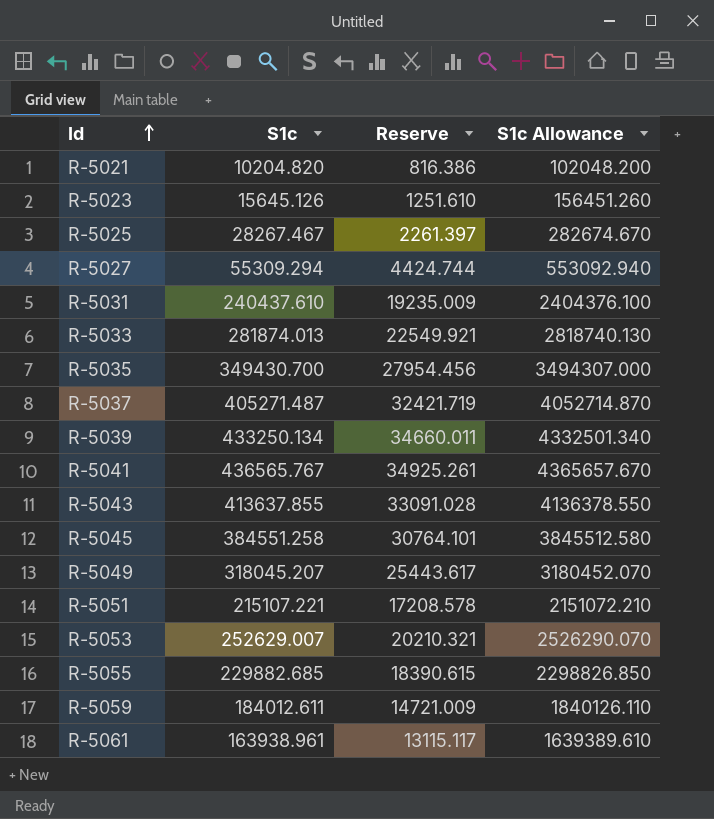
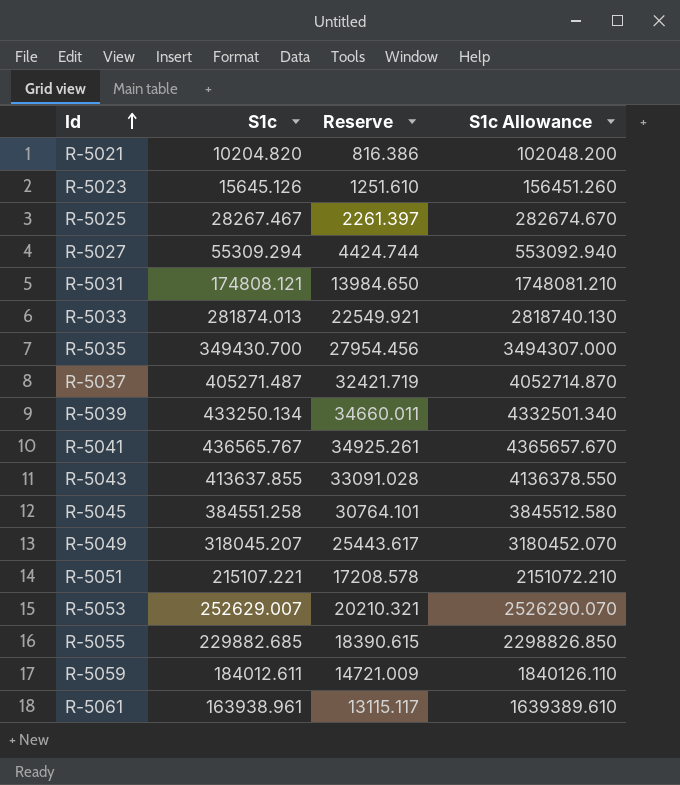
R-5031 | S1c: 240437.610 -> 174808.121
R-5031 | Reserve: 19235.009 -> 13984.650
R-5031 | S1c Allowance: 2404376.100 -> 1748081.210

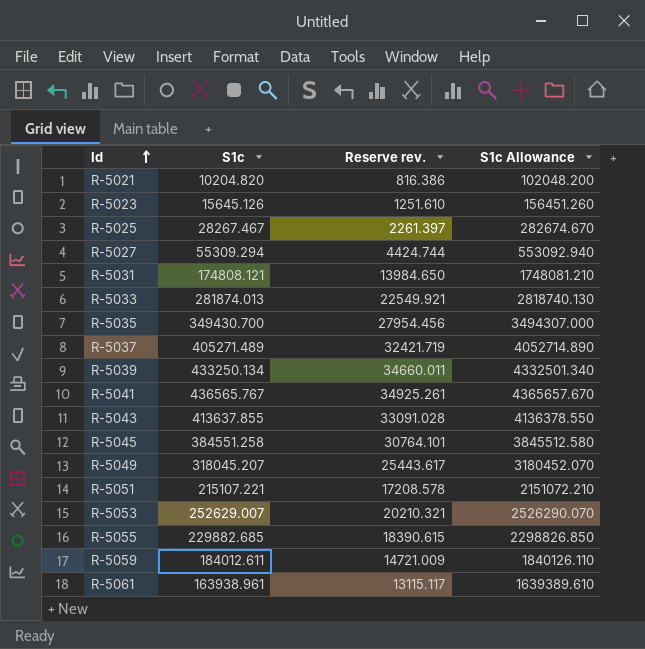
column name: Reserve -> Reserve rev.
R-5037 | S1c: 405271.487 -> 405271.489
R-5037 | S1c Allowance: 4052714.870 -> 4052714.890

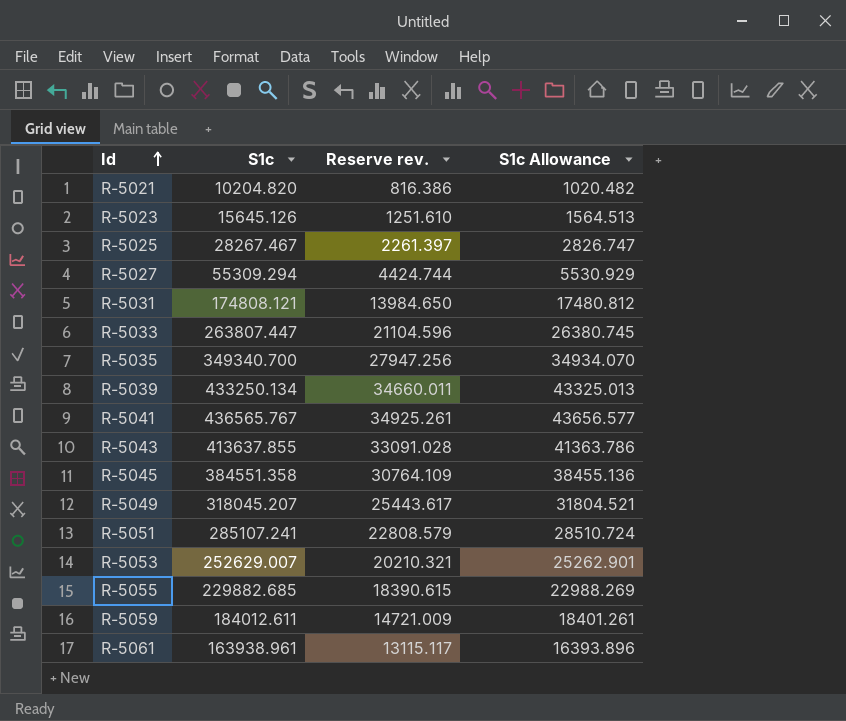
column S1c Allowance | formula: [S1c] * 10 -> [S1c] * 0.1
row R-5037: 405271.489 | 32421.719 | 4052714.890 -> none
R-5033 | S1c: 281874.013 -> 263807.447
R-5033 | Reserve rev.: 22549.921 -> 21104.596
R-5035 | S1c: 349430.700 -> 349340.700
R-5035 | Reserve rev.: 27954.456 -> 27947.256
R-5045 | S1c: 384551.258 -> 384551.358
R-5045 | Reserve rev.: 30764.101 -> 30764.109
R-5051 | S1c: 215107.221 -> 285107.241
R-5051 | Reserve rev.: 17208.578 -> 22808.579

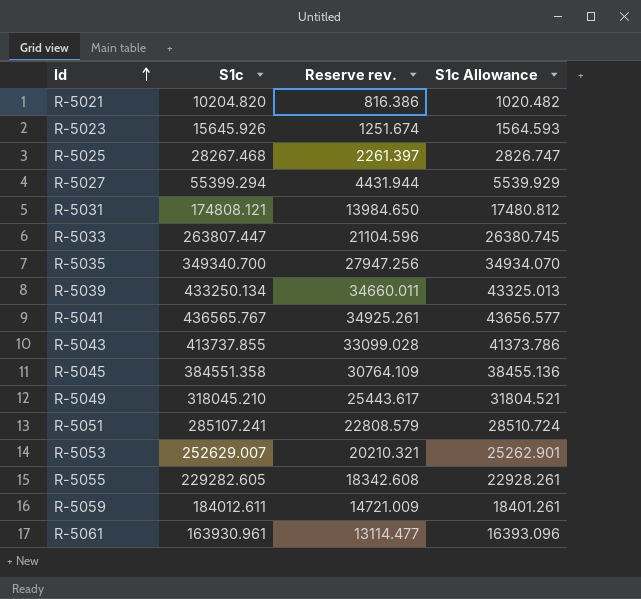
R-5023 | S1c: 15645.126 -> 15645.926
R-5023 | Reserve rev.: 1251.610 -> 1251.674
R-5023 | S1c Allowance: 1564.513 -> 1564.593
R-5025 | S1c: 28267.467 -> 28267.468
R-5027 | S1c: 55309.294 -> 55399.294
R-5027 | Reserve rev.: 4424.744 -> 4431.944
R-5027 | S1c Allowance: 5530.929 -> 5539.929
R-5043 | S1c: 413637.855 -> 413737.855
R-5043 | Reserve rev.: 33091.028 -> 33099.028
R-5043 | S1c Allowance: 41363.786 -> 41373.786
R-5049 | S1c: 318045.207 -> 318045.210
R-5055 | S1c: 229882.685 -> 229282.605
R-5055 | Reserve rev.: 18390.615 -> 18342.608
R-5055 | S1c Allowance: 22988.269 -> 22928.261
R-5061 | S1c: 163938.961 -> 163930.961
R-5061 | Reserve rev.: 13115.117 -> 13114.477
R-5061 | S1c Allowance: 16393.896 -> 16393.096

